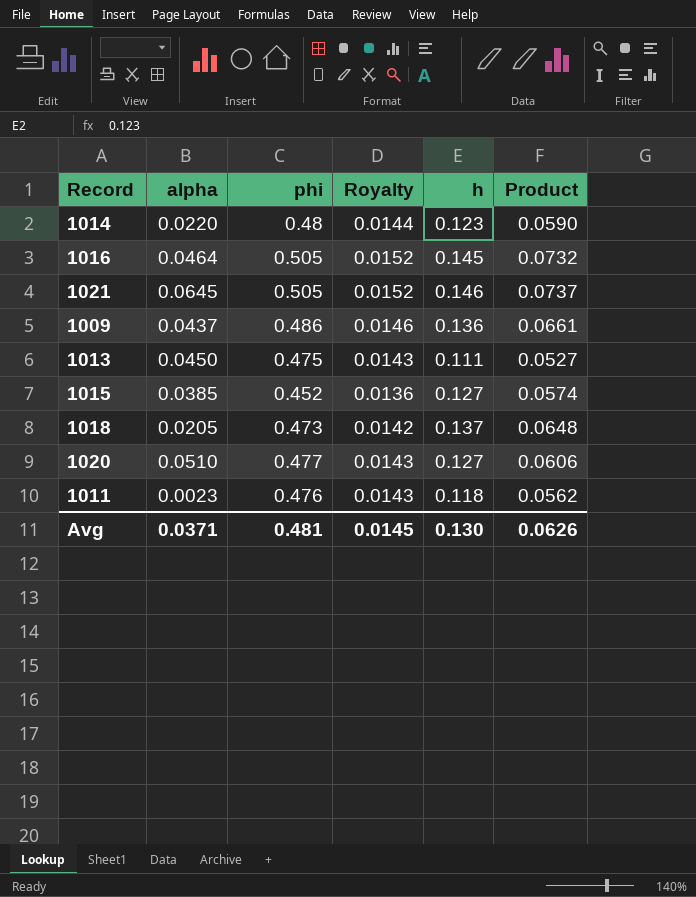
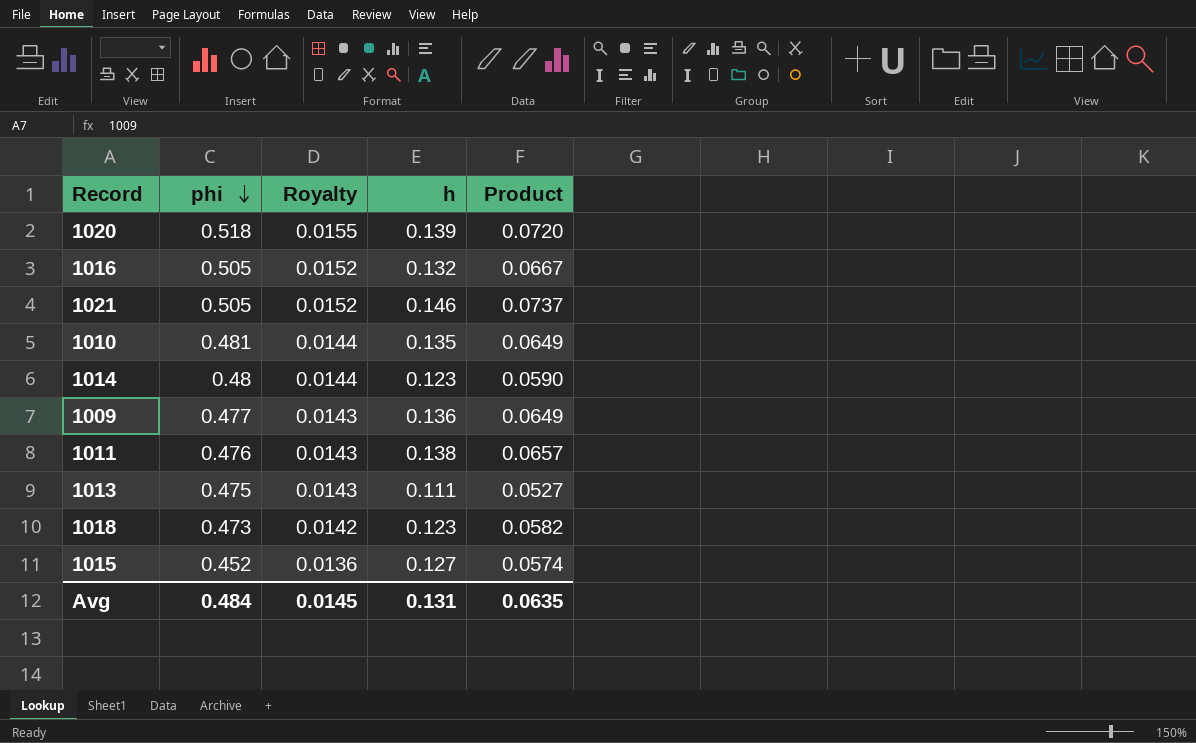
row order: none -> phi descending
column alpha | position: 2 -> none
1020 | phi: 0.477 -> 0.518
1020 | Royalty: 0.0143 -> 0.0155
1020 | h: 0.127 -> 0.139
1020 | Product: 0.0606 -> 0.0720
1016 | h: 0.145 -> 0.132
1016 | Product: 0.0732 -> 0.0667
row 1010: none -> 0.481 | 0.0144 | 0.135 | 0.0649
1009 | phi: 0.486 -> 0.477
1009 | Royalty: 0.0146 -> 0.0143
1009 | Product: 0.0661 -> 0.0649
1011 | h: 0.118 -> 0.138
1011 | Product: 0.0562 -> 0.0657
1018 | h: 0.137 -> 0.123
1018 | Product: 0.0648 -> 0.0582
Avg | phi: 0.481 -> 0.484
Avg | h: 0.130 -> 0.131
Avg | Product: 0.0626 -> 0.0635

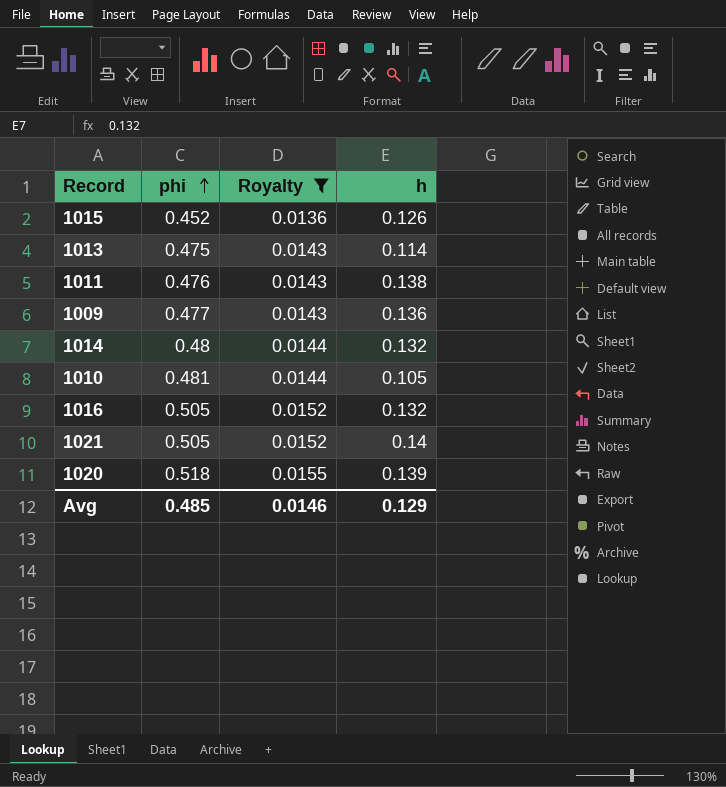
filter: none -> Royalty != 0.0142
row order: phi descending -> phi ascending
column Product | formula: [phi] * [h] -> none
1015 | h: 0.127 -> 0.126
1013 | h: 0.111 -> 0.114
1014 | h: 0.123 -> 0.132
1010 | h: 0.135 -> 0.105
1021 | h: 0.146 -> 0.14
Avg | phi: 0.484 -> 0.485
Avg | Royalty: 0.0145 -> 0.0146
Avg | h: 0.131 -> 0.129

